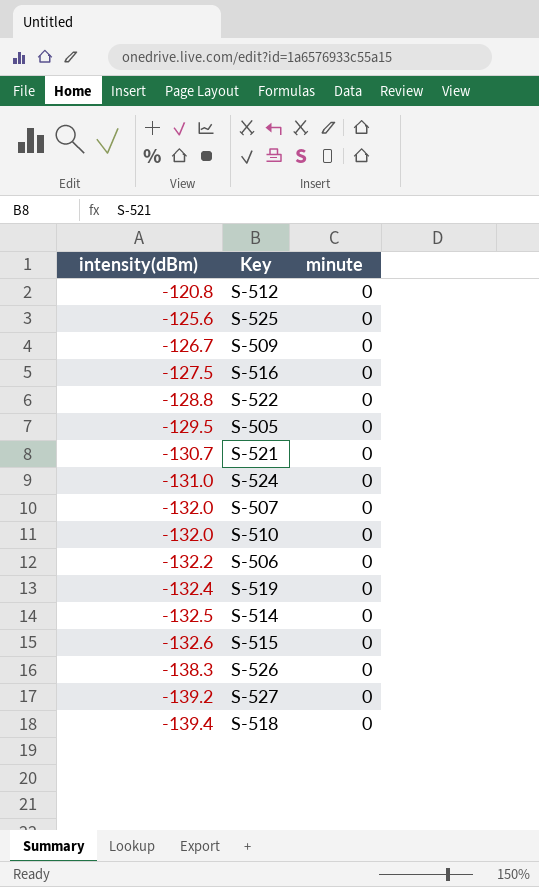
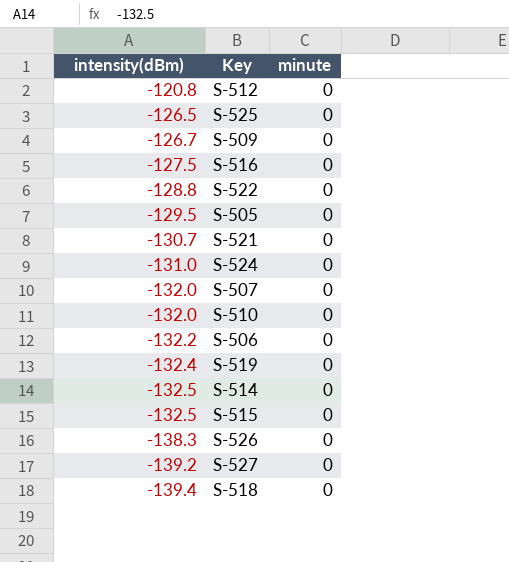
S-525 | intensity(dBm): -125.6 -> -126.5
S-515 | intensity(dBm): -132.6 -> -132.5

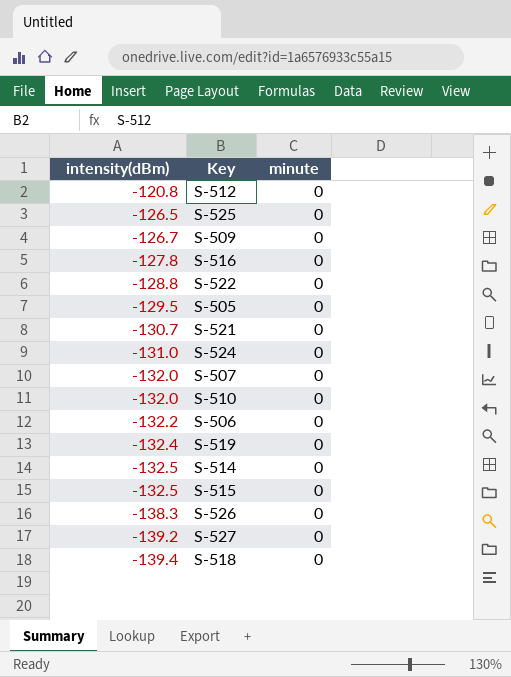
S-516 | intensity(dBm): -127.5 -> -127.8

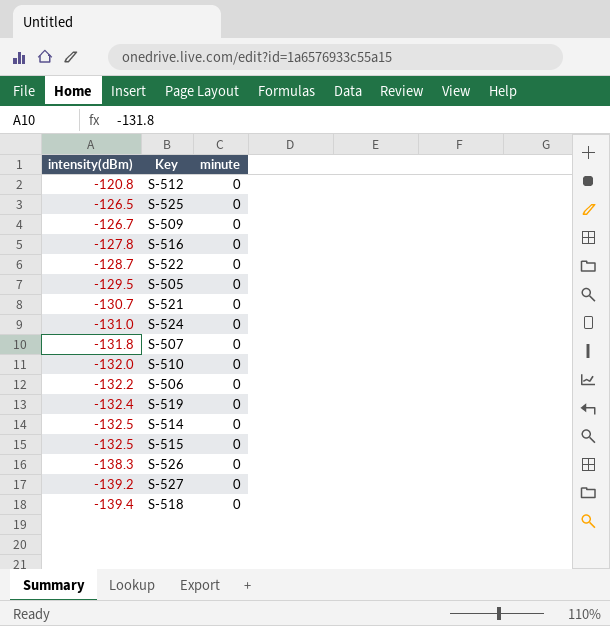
S-522 | intensity(dBm): -128.8 -> -128.7
S-507 | intensity(dBm): -132.0 -> -131.8

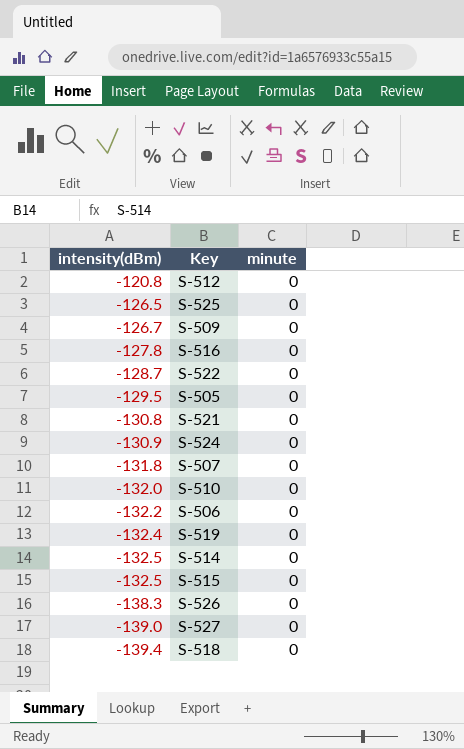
S-521 | intensity(dBm): -130.7 -> -130.8
S-524 | intensity(dBm): -131.0 -> -130.9
S-527 | intensity(dBm): -139.2 -> -139.0

